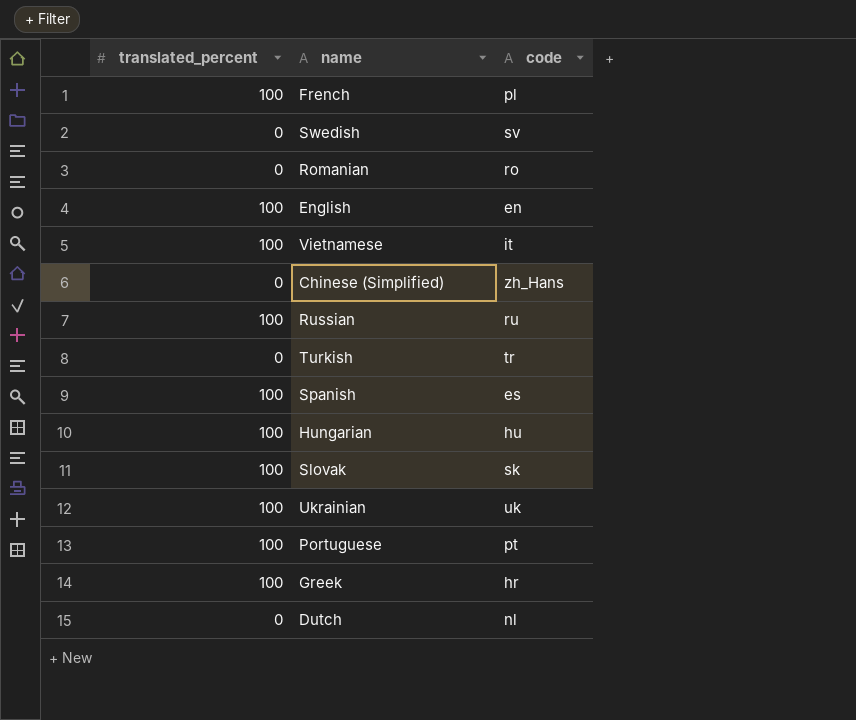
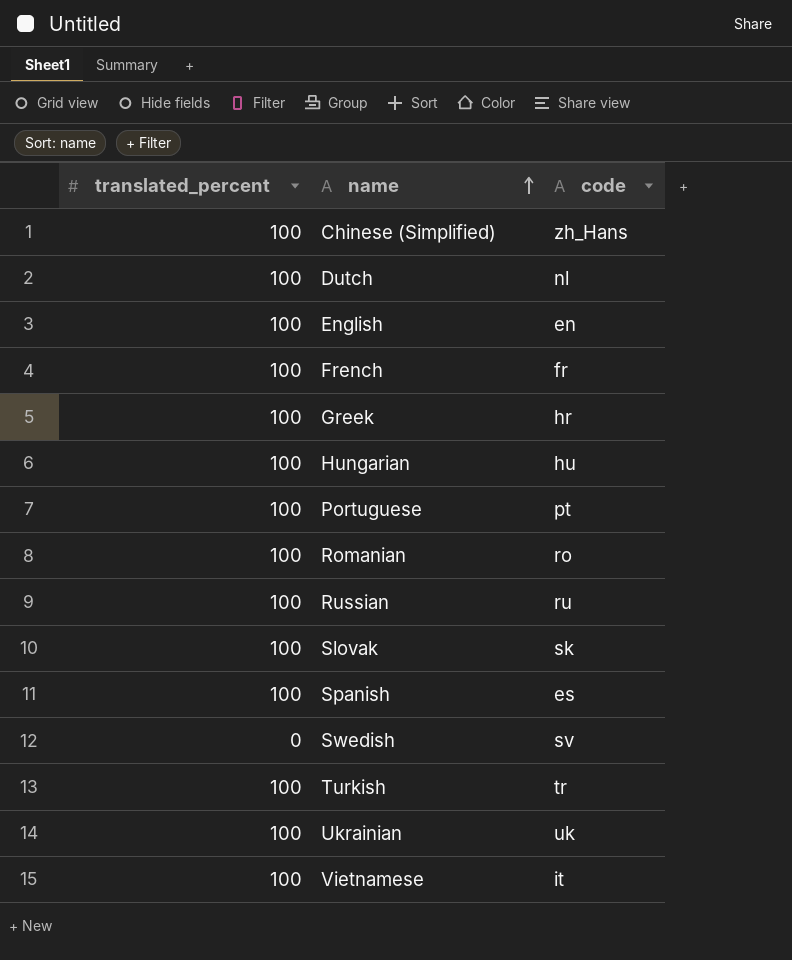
row order: none -> name ascending
Chinese (Simplified) | translated_percent: 0 -> 100
Dutch | translated_percent: 0 -> 100
French | code: pl -> fr
Romanian | translated_percent: 0 -> 100
Turkish | translated_percent: 0 -> 100

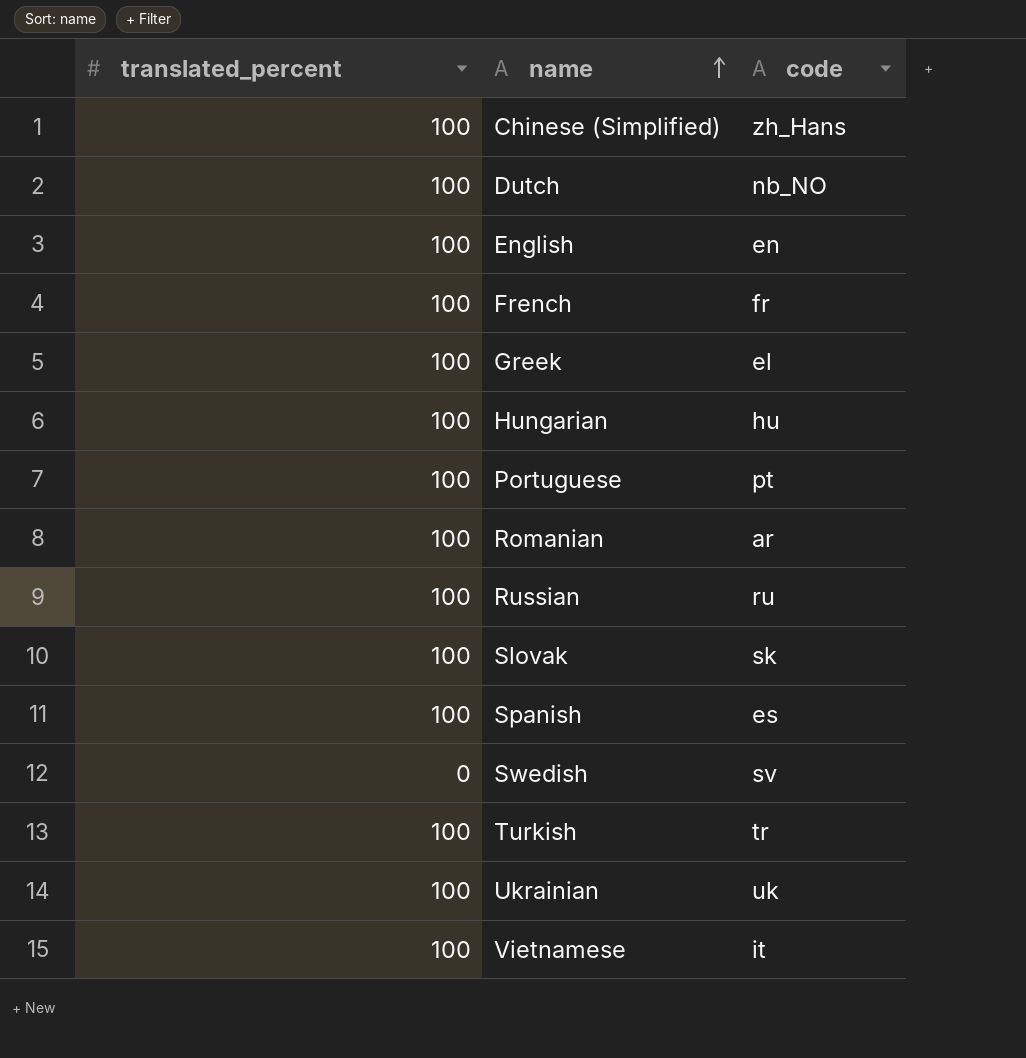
Dutch | code: nl -> nb_NO
Greek | code: hr -> el
Romanian | code: ro -> ar

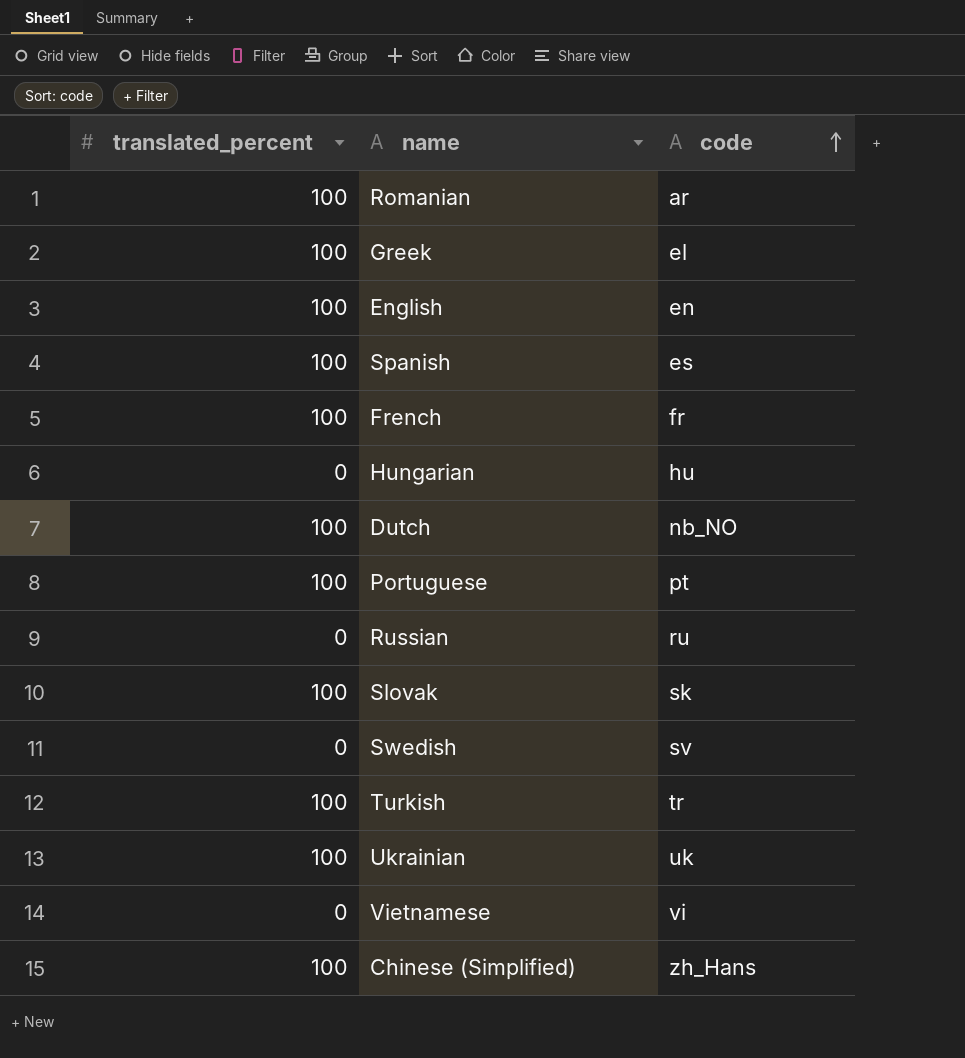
row order: name ascending -> code ascending
Hungarian | translated_percent: 100 -> 0
Russian | translated_percent: 100 -> 0
Vietnamese | translated_percent: 100 -> 0
Vietnamese | code: it -> vi

